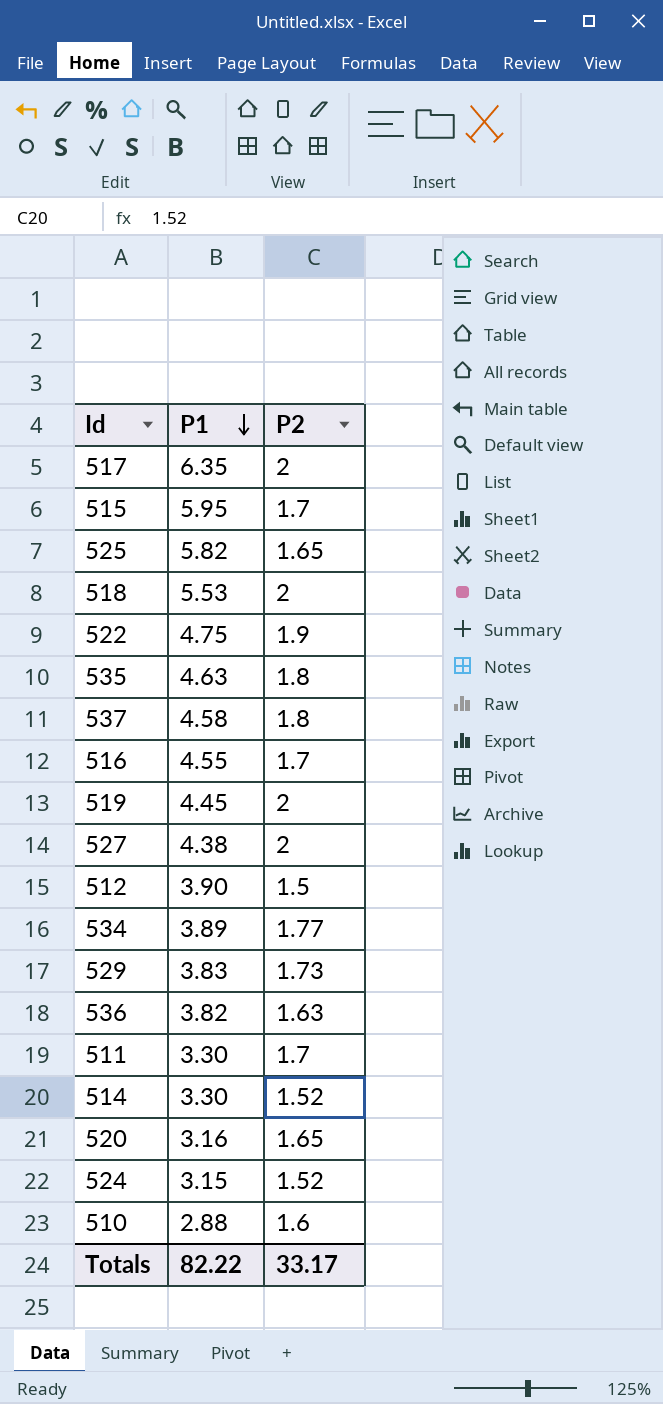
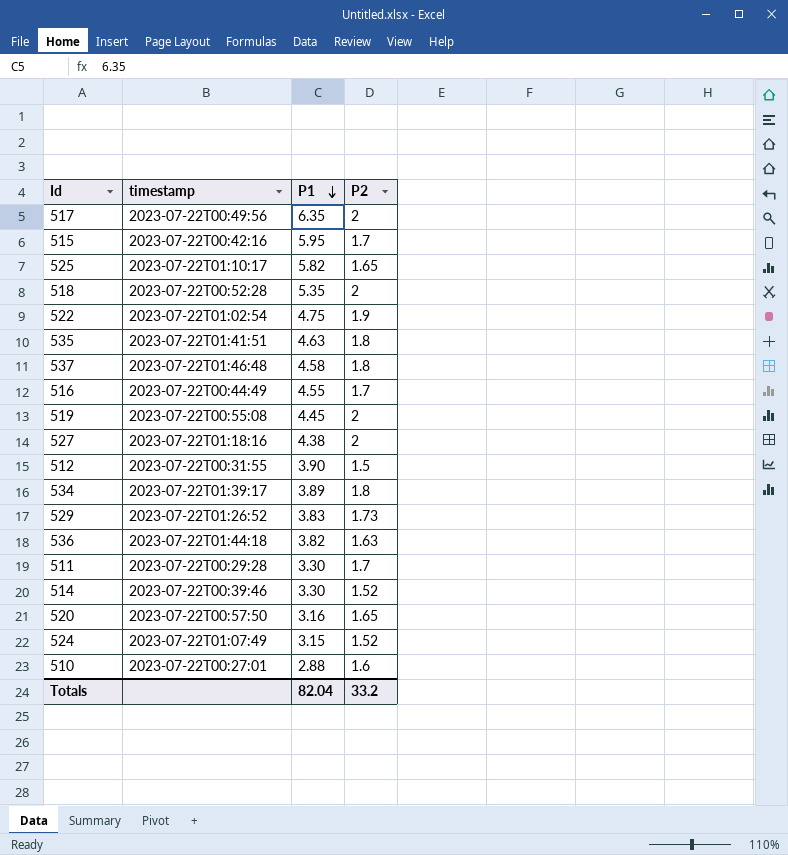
column timestamp | position: none -> 2
518 | P1: 5.53 -> 5.35
534 | P2: 1.77 -> 1.8
Totals | P1: 82.22 -> 82.04
Totals | P2: 33.17 -> 33.2

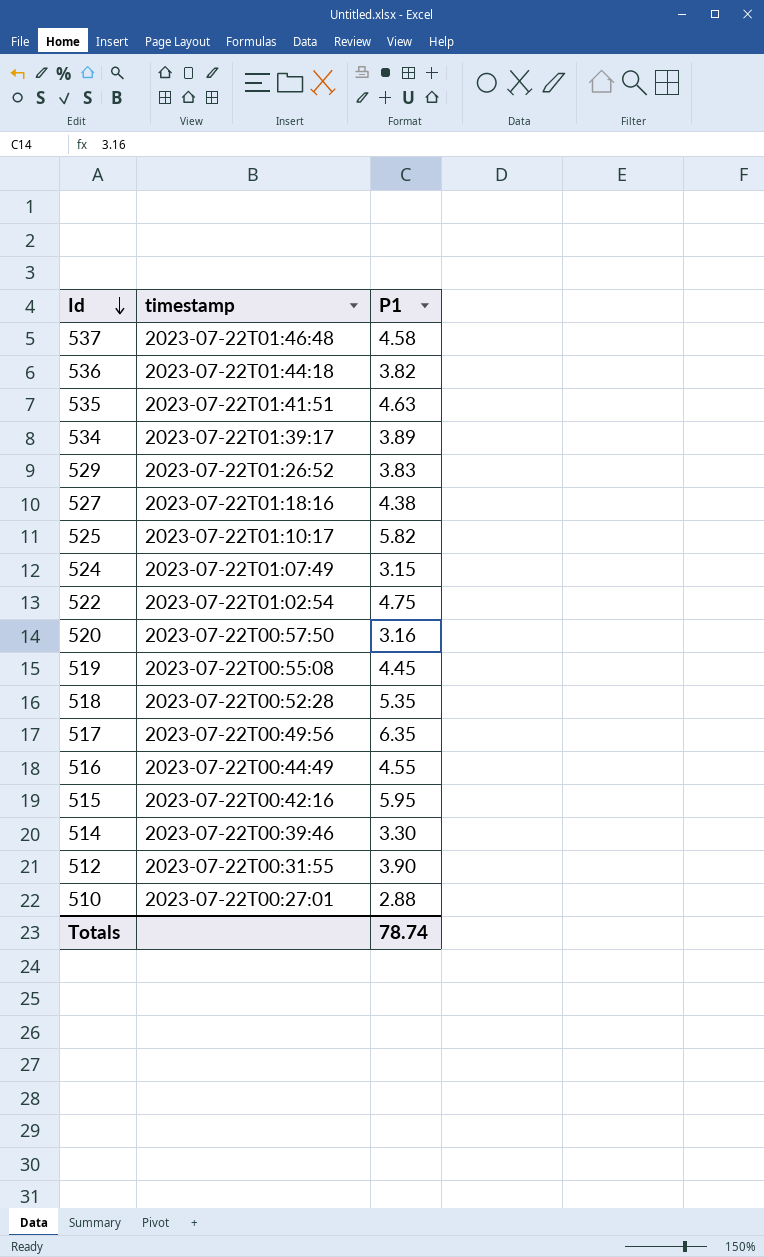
row order: P1 descending -> Id descending
column P2 | position: 4 -> none
row 511: 2023-07-22T00:29:28 | 3.30 | 1.7 -> none
Totals | P1: 82.04 -> 78.74

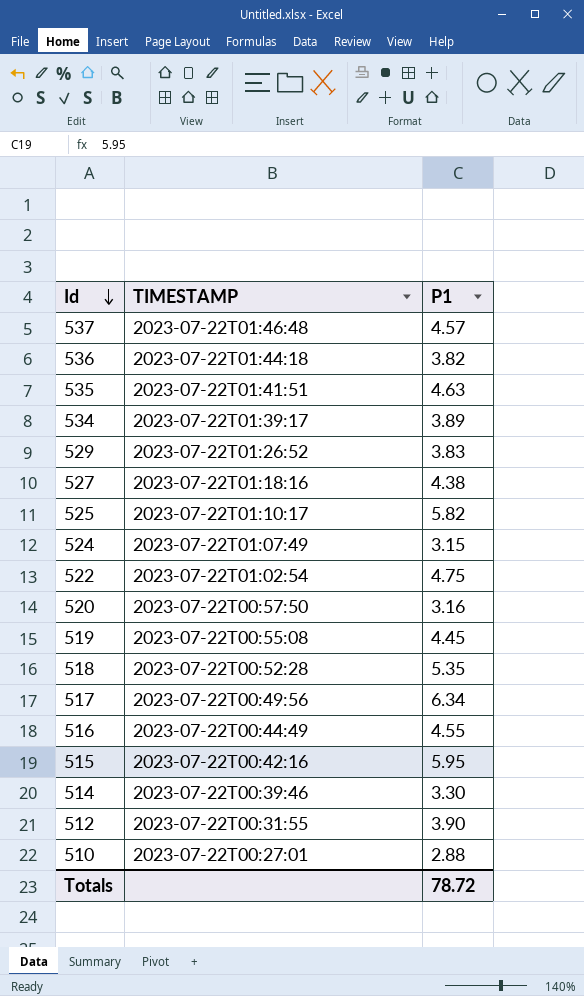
column name: timestamp -> TIMESTAMP
537 | P1: 4.58 -> 4.57
517 | P1: 6.35 -> 6.34
Totals | P1: 78.74 -> 78.72

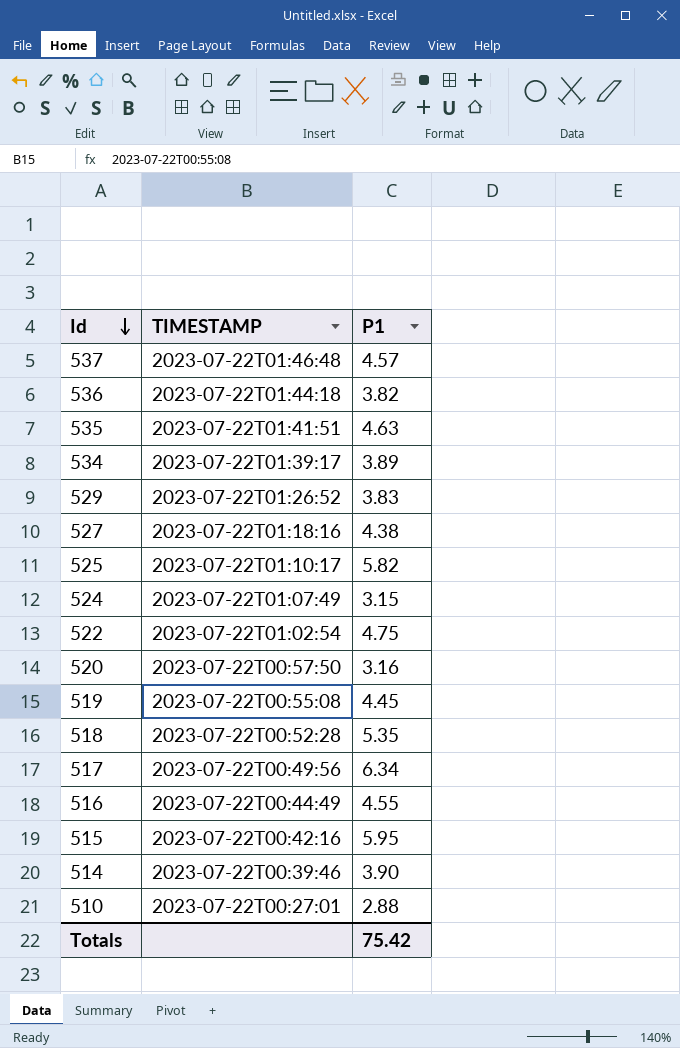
row 512: 2023-07-22T00:31:55 | 3.90 -> none
514 | P1: 3.30 -> 3.90
Totals | P1: 78.72 -> 75.42

